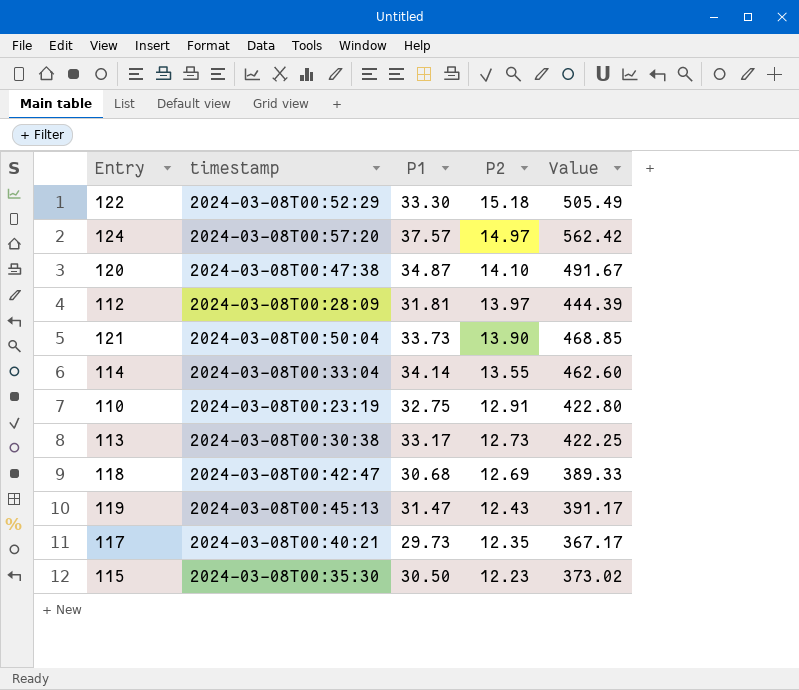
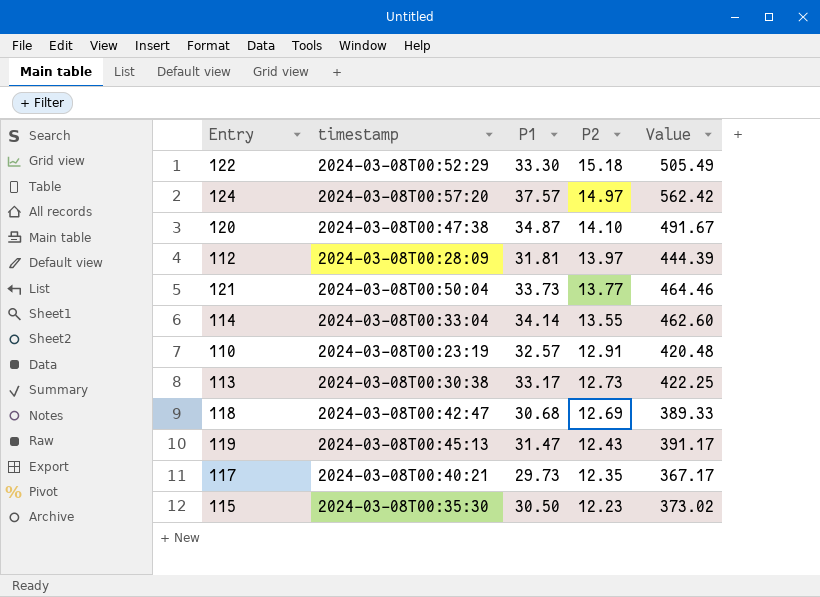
121 | P2: 13.90 -> 13.77
121 | Value: 468.85 -> 464.46
110 | P1: 32.75 -> 32.57
110 | Value: 422.80 -> 420.48

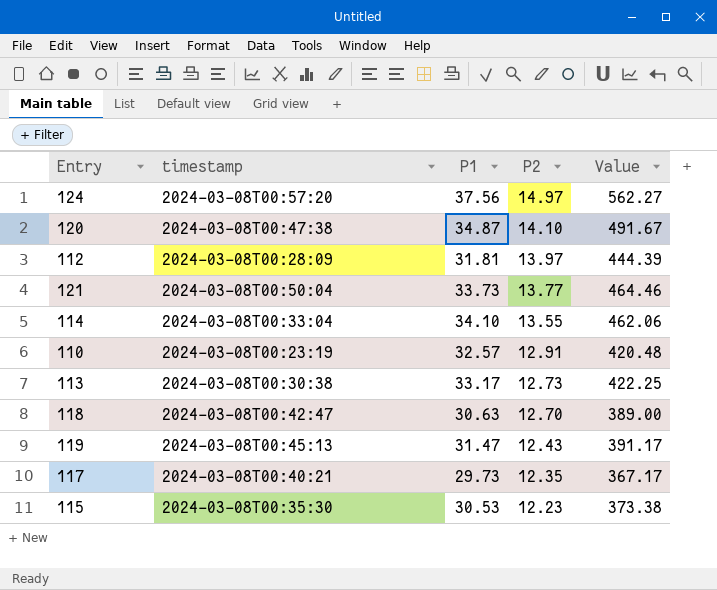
row 122: 2024-03-08T00:52:29 | 33.30 | 15.18 | 505.49 -> none
124 | P1: 37.57 -> 37.56
124 | Value: 562.42 -> 562.27
114 | P1: 34.14 -> 34.10
114 | Value: 462.60 -> 462.06
118 | P1: 30.68 -> 30.63
118 | P2: 12.69 -> 12.70
118 | Value: 389.33 -> 389.00
115 | P1: 30.50 -> 30.53
115 | Value: 373.02 -> 373.38

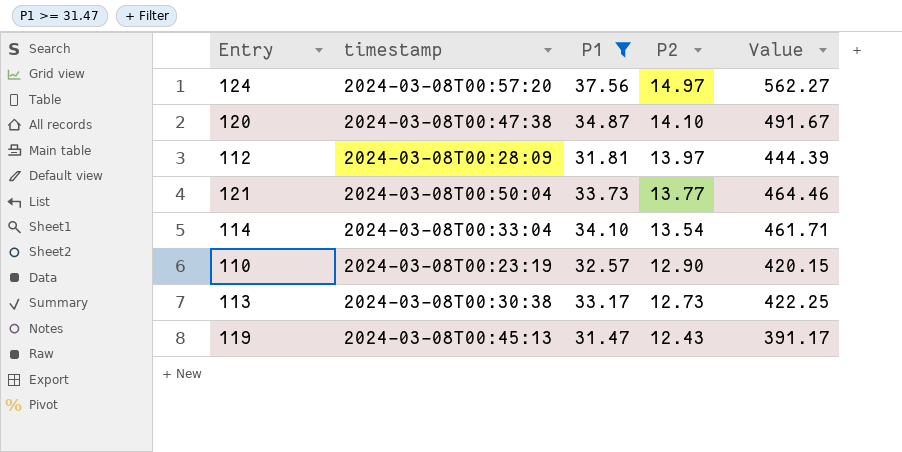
filter: none -> P1 >= 31.47
114 | P2: 13.55 -> 13.54
114 | Value: 462.06 -> 461.71
110 | P2: 12.91 -> 12.90
110 | Value: 420.48 -> 420.15

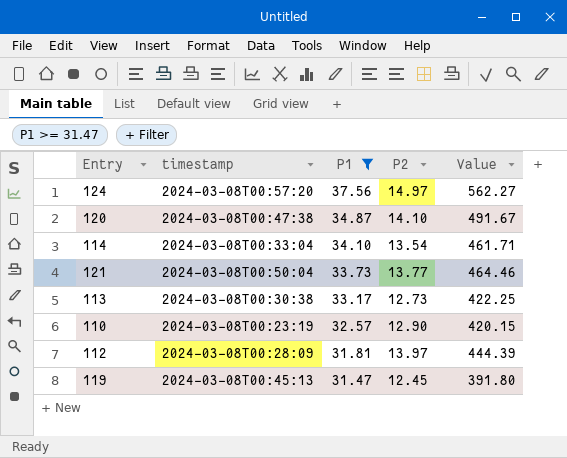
row order: P2 descending -> P1 descending
119 | P2: 12.43 -> 12.45
119 | Value: 391.17 -> 391.80

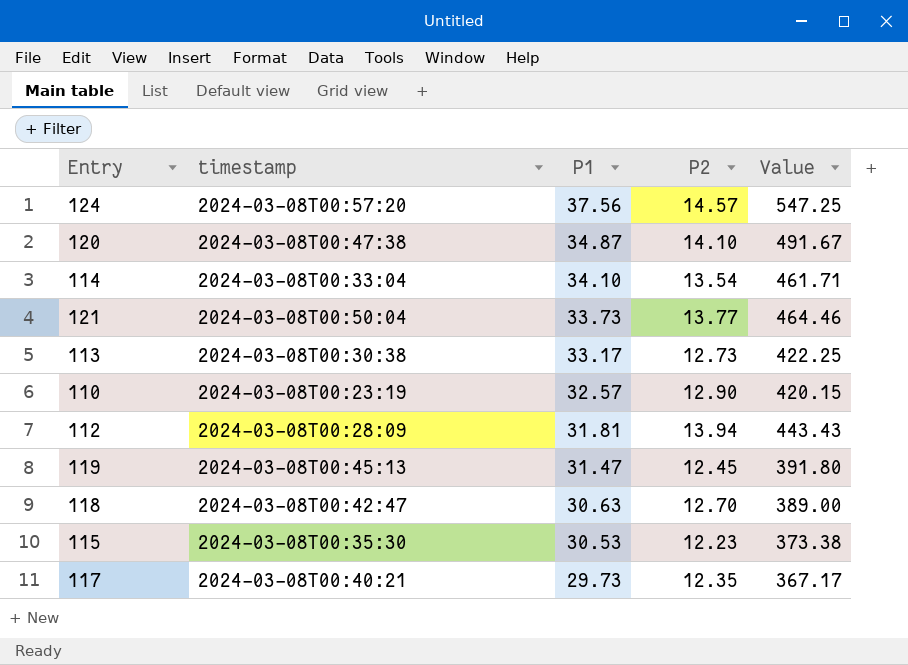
filter: P1 >= 31.47 -> none
124 | P2: 14.97 -> 14.57
124 | Value: 562.27 -> 547.25
112 | P2: 13.97 -> 13.94
112 | Value: 444.39 -> 443.43

